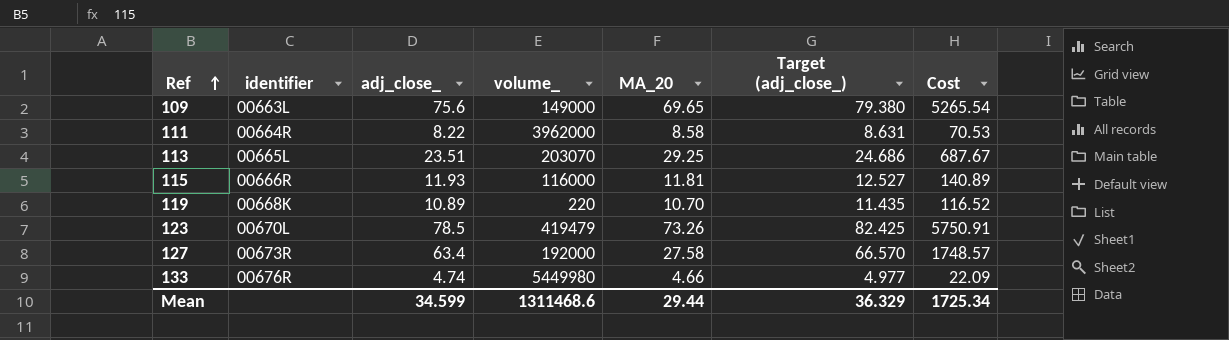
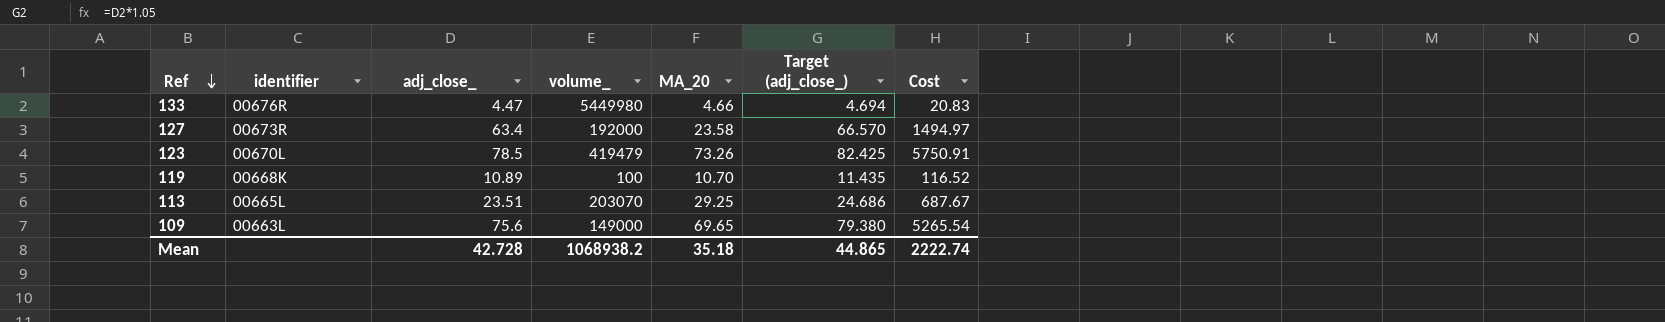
row order: Ref ascending -> Ref descending
row 111: 00664R | 8.22 | 3962000 | 8.58 | 8.631 | 70.53 -> none
row 115: 00666R | 11.93 | 116000 | 11.81 | 12.527 | 140.89 -> none
133 | adj_close_: 4.74 -> 4.47
133 | Target (adj_close_): 4.977 -> 4.694
133 | Cost: 22.09 -> 20.83
127 | MA_20: 27.58 -> 23.58
127 | Cost: 1748.57 -> 1494.97
119 | volume_: 220 -> 100
Mean | adj_close_: 34.599 -> 42.728
Mean | volume_: 1311468.6 -> 1068938.2
Mean | MA_20: 29.44 -> 35.18
Mean | Target (adj_close_): 36.329 -> 44.865
Mean | Cost: 1725.34 -> 2222.74

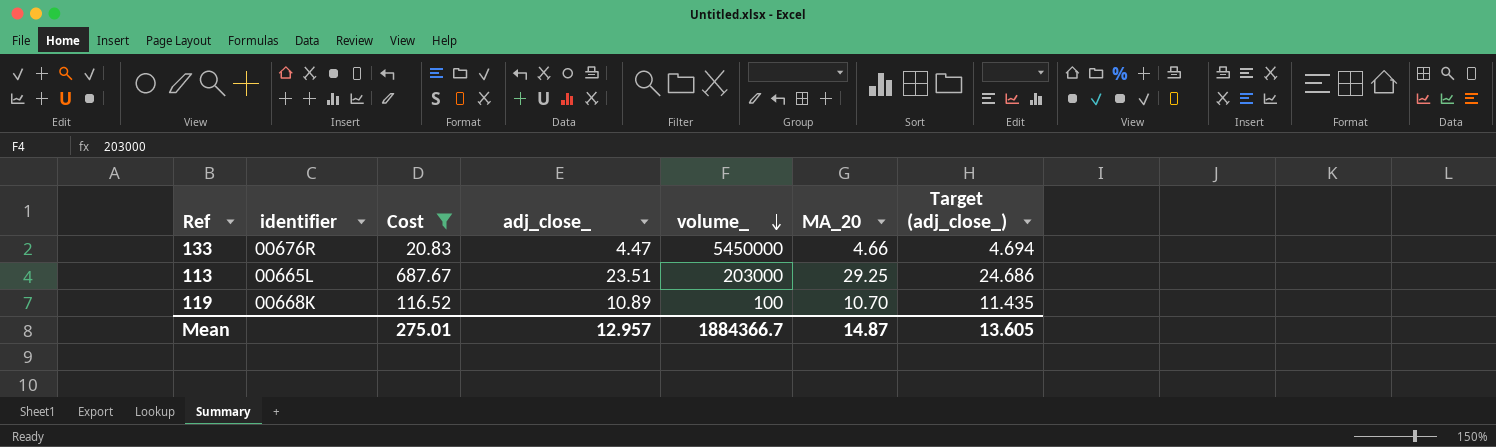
filter: none -> Cost <= 687.67
row order: Ref descending -> volume_ descending
column Cost | position: 7 -> 3
133 | volume_: 5449980 -> 5450000
113 | volume_: 203070 -> 203000
Mean | Cost: 2222.74 -> 275.01
Mean | adj_close_: 42.728 -> 12.957
Mean | volume_: 1068938.2 -> 1884366.7
Mean | MA_20: 35.18 -> 14.87
Mean | Target (adj_close_): 44.865 -> 13.605

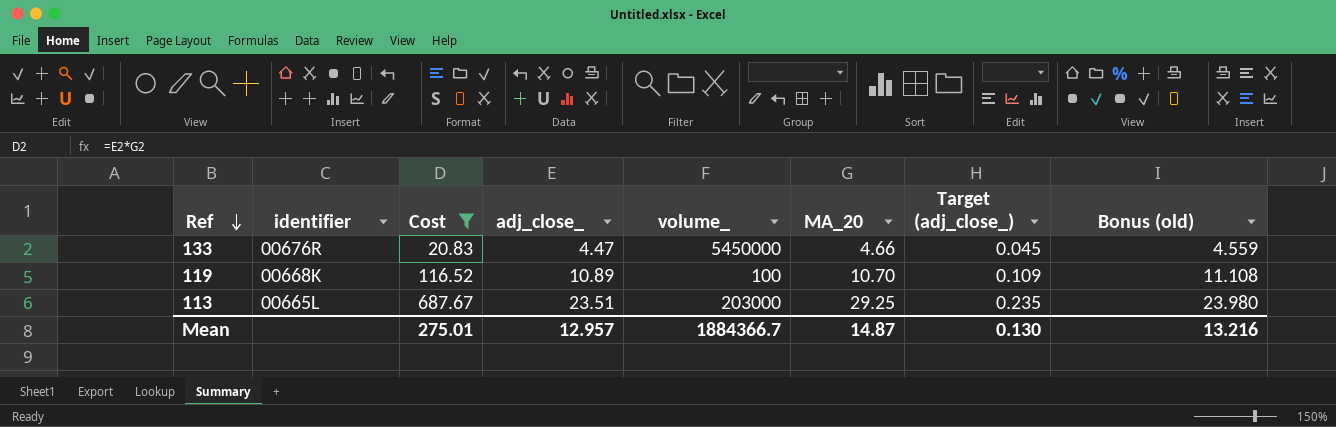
row order: volume_ descending -> Ref descending
column Target (adj_close_) | formula: [adj_close_] * 1.05 -> [adj_close_] * 0.01
column Bonus (old) | formula: none -> [adj_close_] * 1.02
Mean | Target (adj_close_): 13.605 -> 0.130

